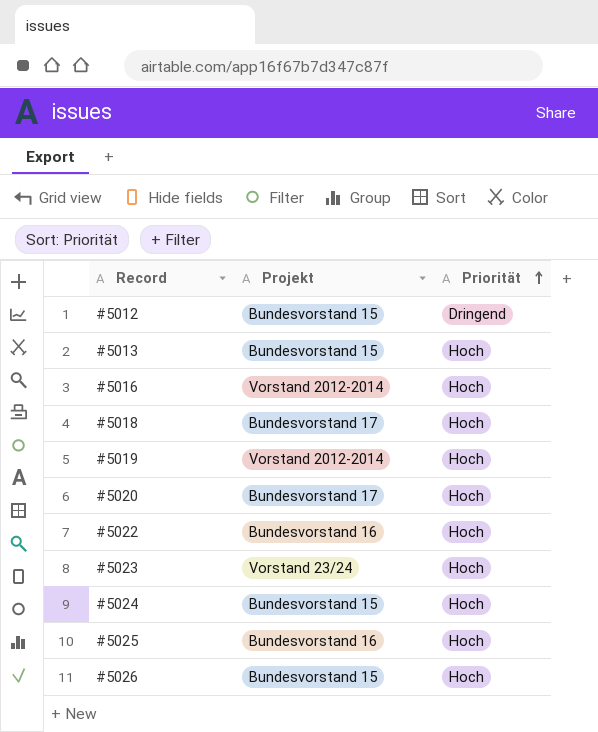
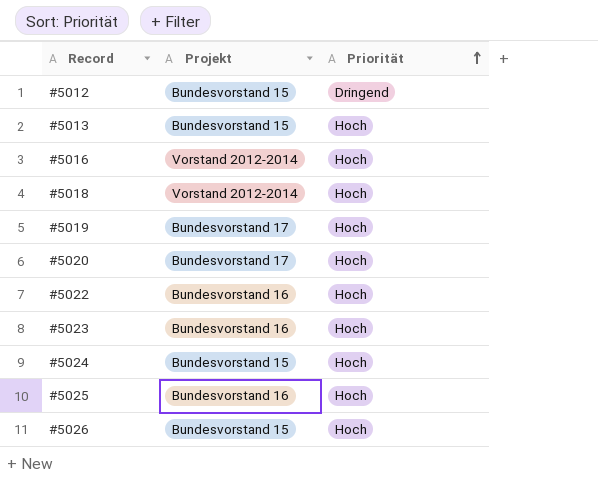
#5018 | Projekt: Bundesvorstand 17 -> Vorstand 2012-2014
#5019 | Projekt: Vorstand 2012-2014 -> Bundesvorstand 17
#5023 | Projekt: Vorstand 23/24 -> Bundesvorstand 16

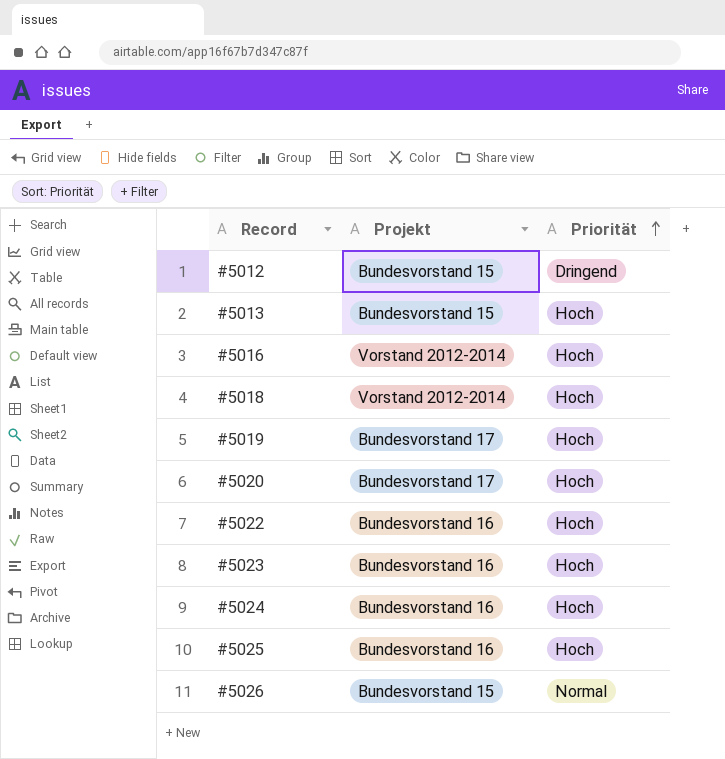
#5024 | Projekt: Bundesvorstand 15 -> Bundesvorstand 16
#5026 | Priorität: Hoch -> Normal

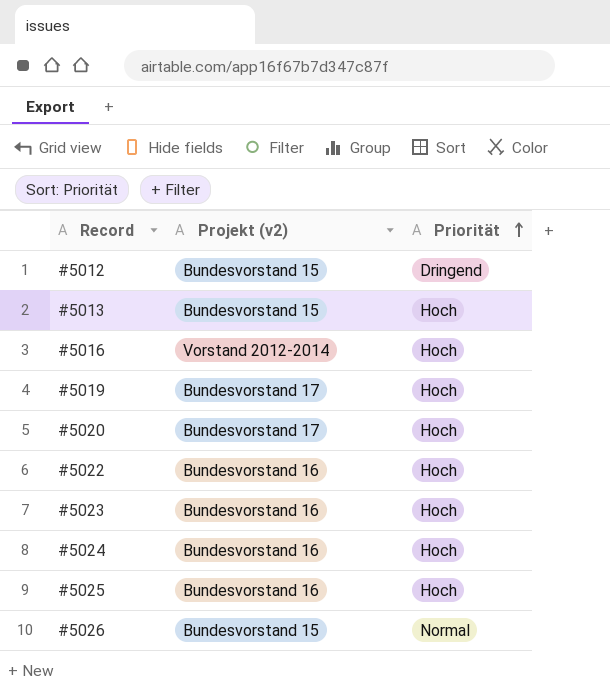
column name: Projekt -> Projekt (v2)
row #5018: Vorstand 2012-2014 | Hoch -> none

